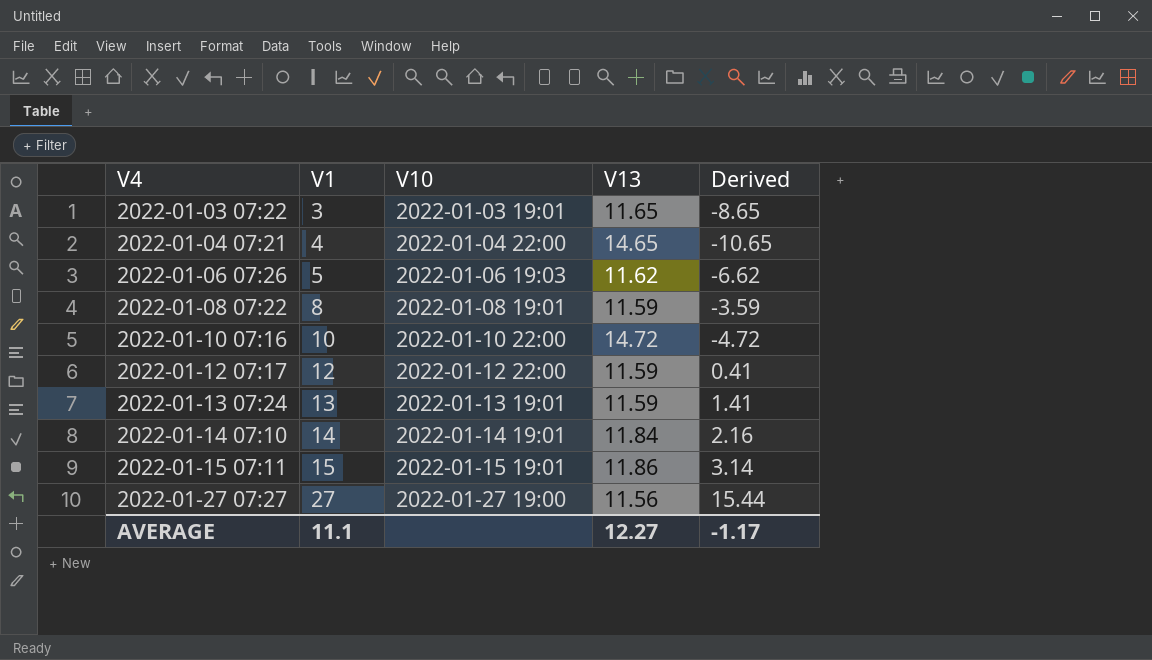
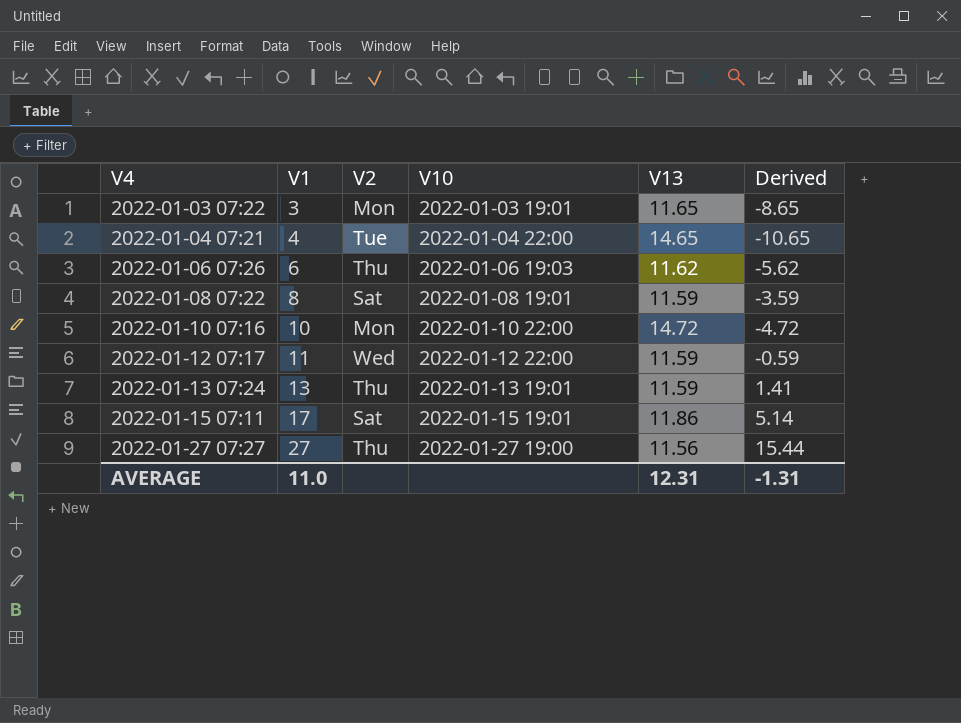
column V2 | position: none -> 3
row 2022-01-14 07:10: 14 | 2022-01-14 19:01 | 11.84 | 2.16 -> none
2022-01-06 07:26 | V1: 5 -> 6
2022-01-06 07:26 | Derived: -6.62 -> -5.62
2022-01-12 07:17 | V1: 12 -> 11
2022-01-12 07:17 | Derived: 0.41 -> -0.59
2022-01-15 07:11 | V1: 15 -> 17
2022-01-15 07:11 | Derived: 3.14 -> 5.14
AVERAGE | V1: 11.1 -> 11.0
AVERAGE | V13: 12.27 -> 12.31
AVERAGE | Derived: -1.17 -> -1.31

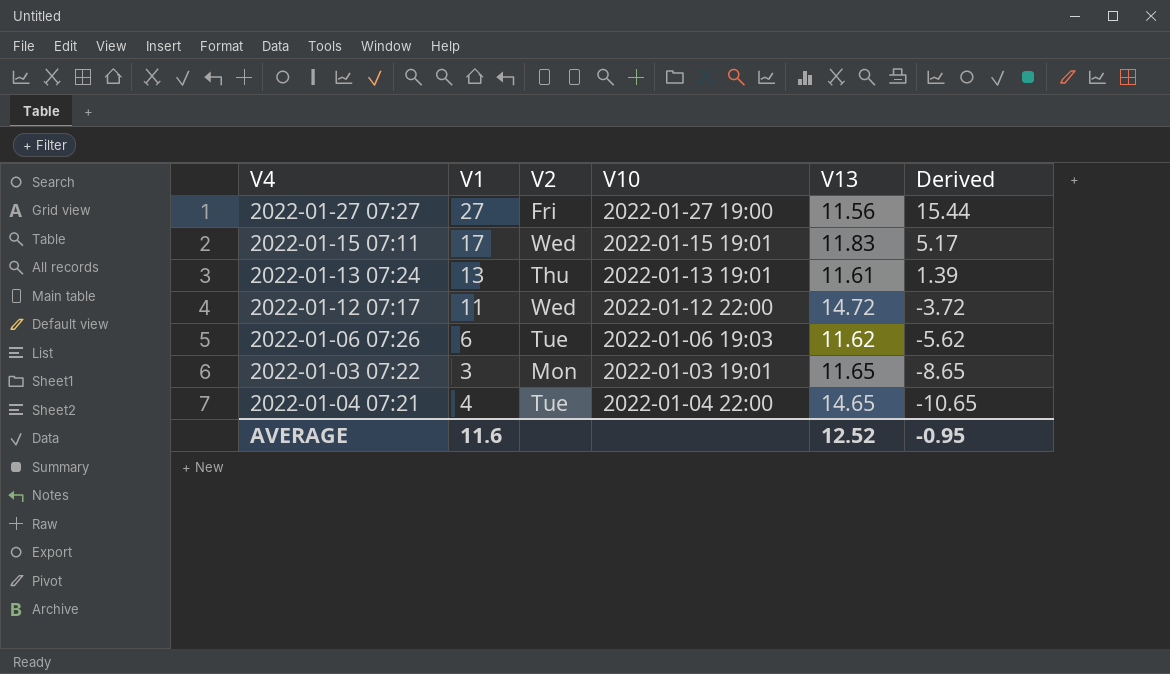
row order: V4 ascending -> Derived descending
row 2022-01-08 07:22: 8 | Sat | 2022-01-08 19:01 | 11.59 | -3.59 -> none
row 2022-01-10 07:16: 10 | Mon | 2022-01-10 22:00 | 14.72 | -4.72 -> none
2022-01-27 07:27 | V2: Thu -> Fri
2022-01-15 07:11 | V2: Sat -> Wed
2022-01-15 07:11 | V13: 11.86 -> 11.83
2022-01-15 07:11 | Derived: 5.14 -> 5.17
2022-01-13 07:24 | V13: 11.59 -> 11.61
2022-01-13 07:24 | Derived: 1.41 -> 1.39
2022-01-12 07:17 | V13: 11.59 -> 14.72
2022-01-12 07:17 | Derived: -0.59 -> -3.72
2022-01-06 07:26 | V2: Thu -> Tue
AVERAGE | V1: 11.0 -> 11.6
AVERAGE | V13: 12.31 -> 12.52
AVERAGE | Derived: -1.31 -> -0.95

